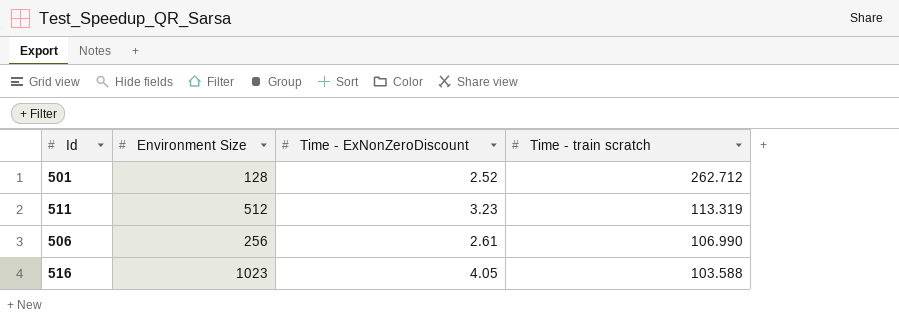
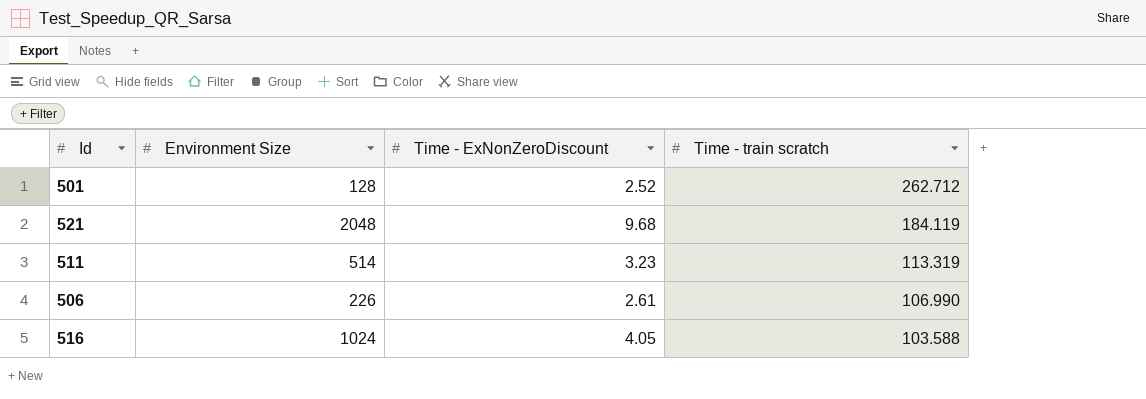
row 521: none -> 2048 | 9.68 | 184.119
511 | Environment Size: 512 -> 514
506 | Environment Size: 256 -> 226
516 | Environment Size: 1023 -> 1024

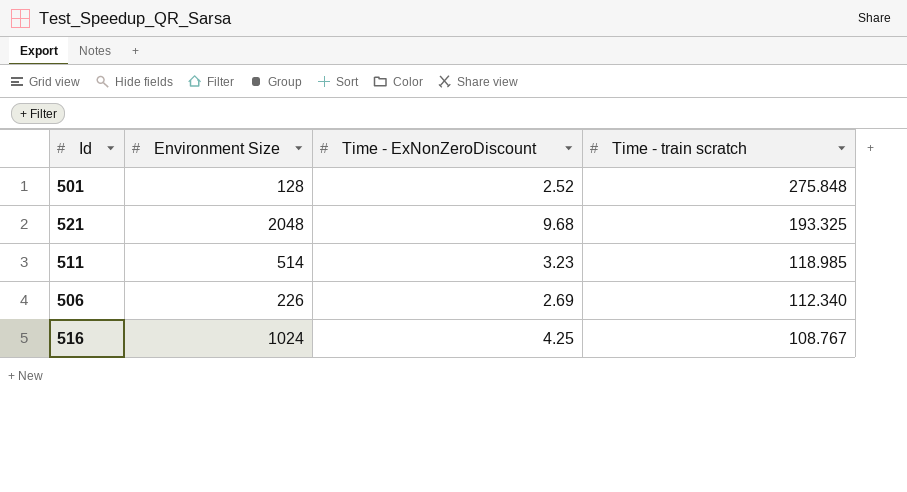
501 | Time - train scratch: 262.712 -> 275.848
521 | Time - train scratch: 184.119 -> 193.325
511 | Time - train scratch: 113.319 -> 118.985
506 | Time - ExNonZeroDiscount: 2.61 -> 2.69
506 | Time - train scratch: 106.990 -> 112.340
516 | Time - ExNonZeroDiscount: 4.05 -> 4.25
516 | Time - train scratch: 103.588 -> 108.767

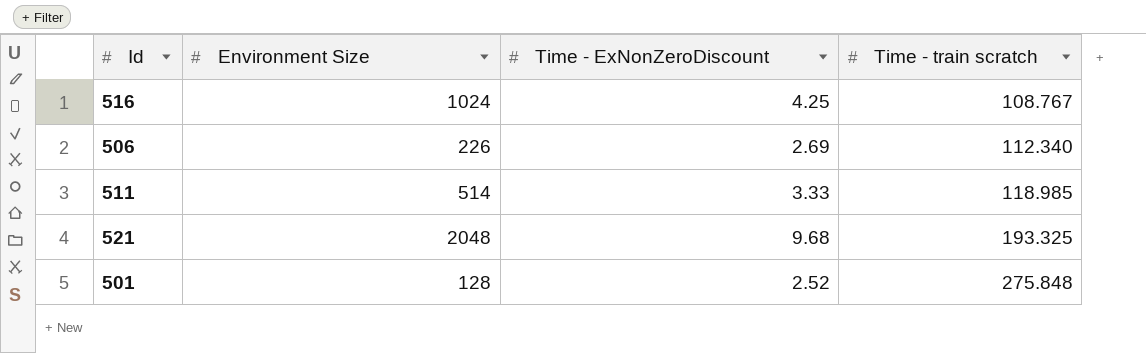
row order: Time - train scratch descending -> Time - train scratch ascending
511 | Time - ExNonZeroDiscount: 3.23 -> 3.33

